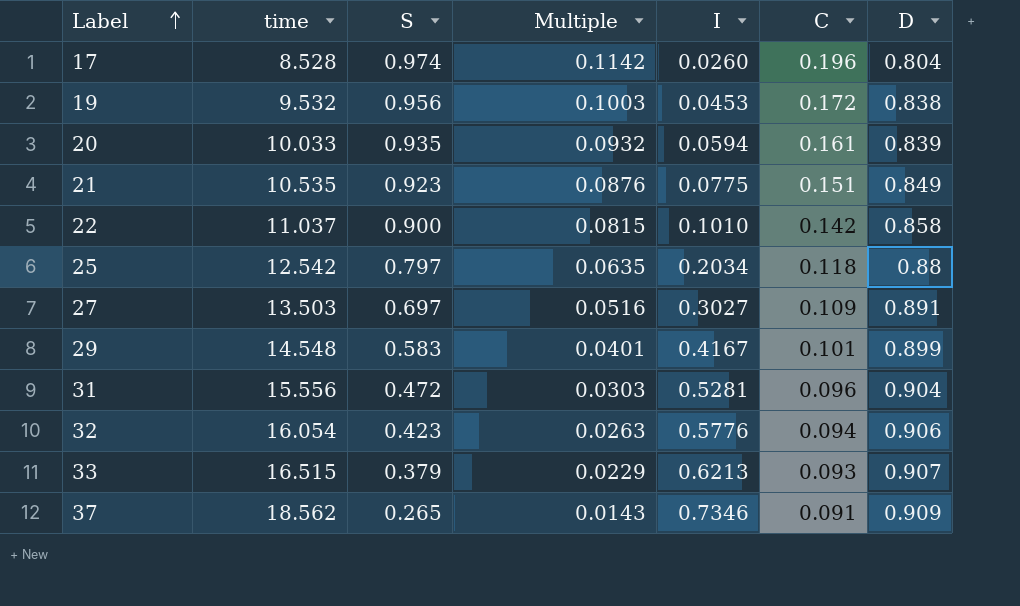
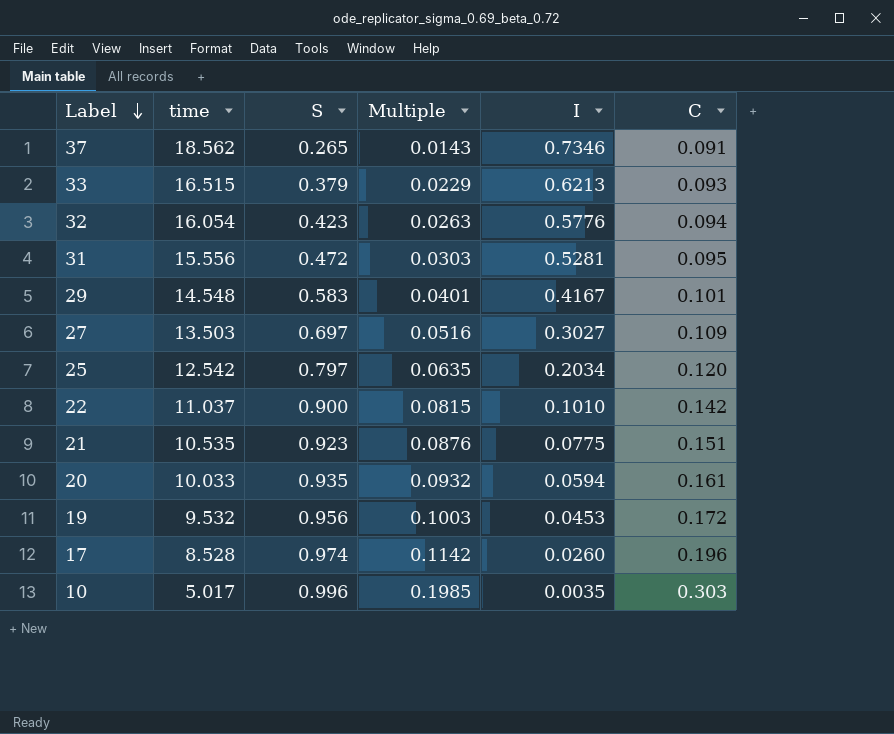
row order: Label ascending -> Label descending
column D | position: 7 -> none
31 | C: 0.096 -> 0.095
25 | C: 0.118 -> 0.120
row 10: none -> 5.017 | 0.996 | 0.1985 | 0.0035 | 0.303

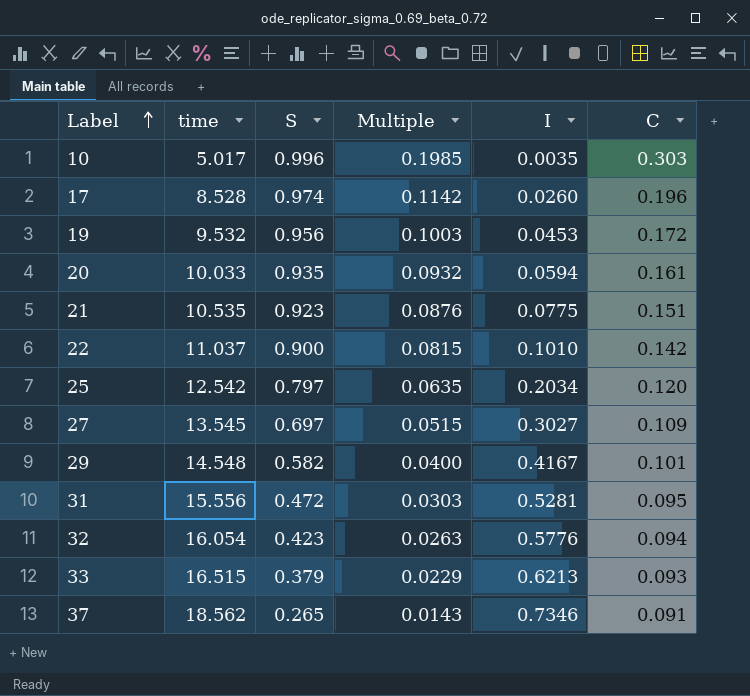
row order: Label descending -> Label ascending
27 | time: 13.503 -> 13.545
27 | Multiple: 0.0516 -> 0.0515
29 | S: 0.583 -> 0.582
29 | Multiple: 0.0401 -> 0.0400

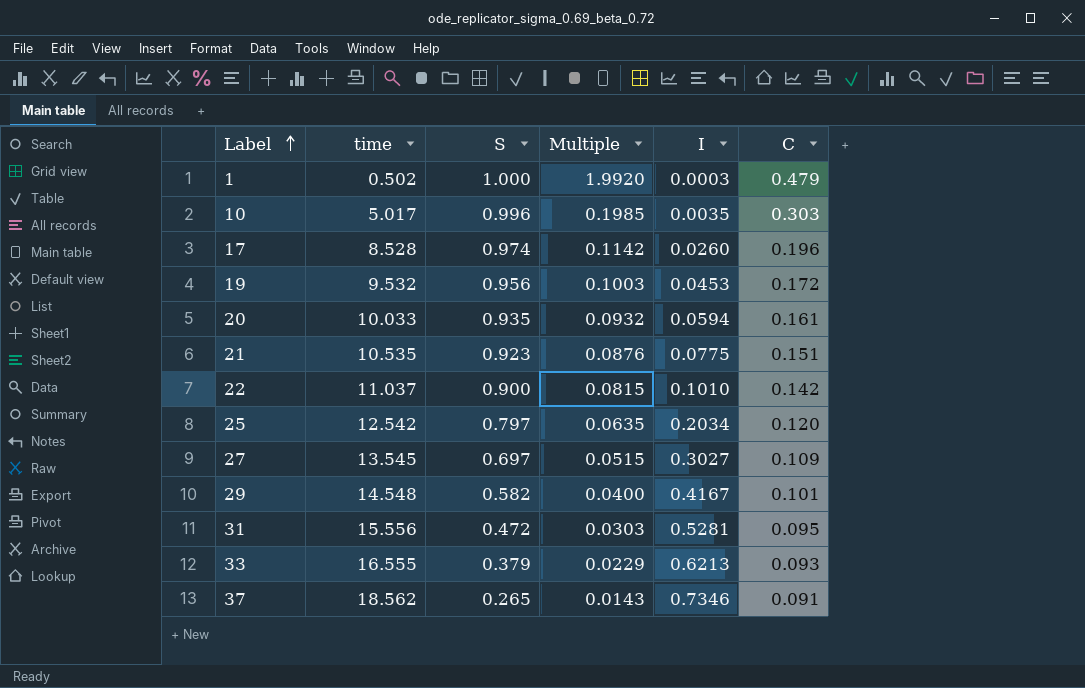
row 32: 16.054 | 0.423 | 0.0263 | 0.5776 | 0.094 -> none
row 1: none -> 0.502 | 1.000 | 1.9920 | 0.0003 | 0.479
33 | time: 16.515 -> 16.555

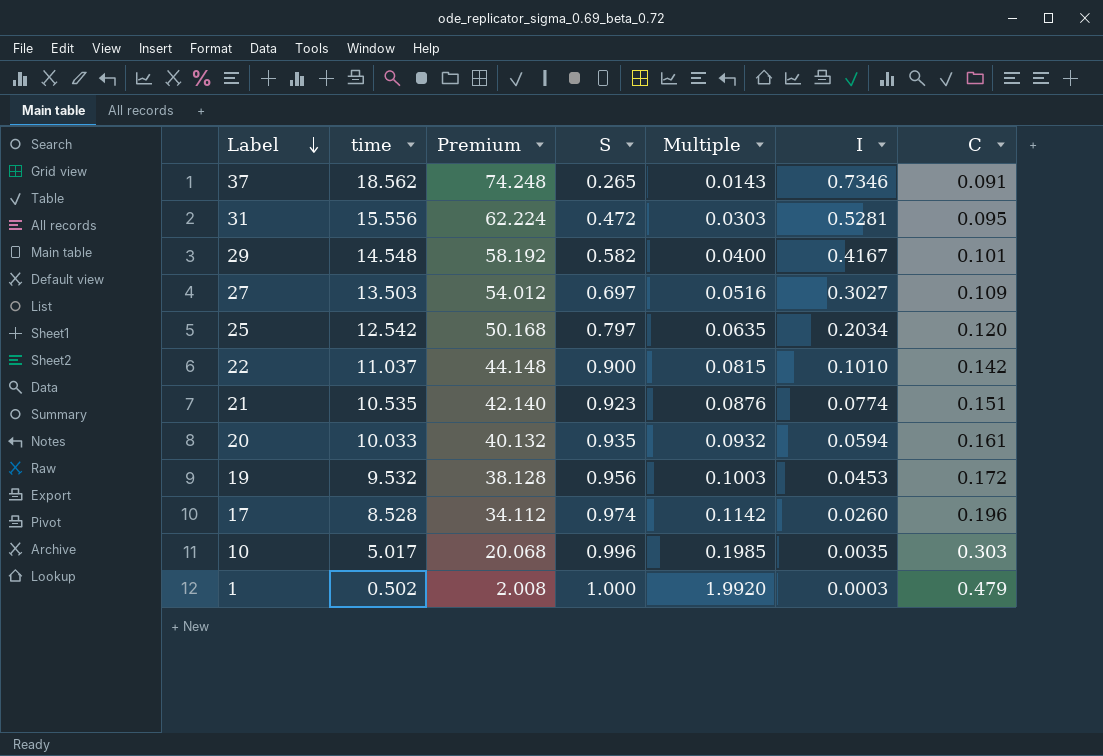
row order: Label ascending -> Label descending
column Premium | formula: none -> [time] * 4
row 33: 16.555 | 0.379 | 0.0229 | 0.6213 | 0.093 -> none
27 | time: 13.545 -> 13.503
27 | Multiple: 0.0515 -> 0.0516
21 | I: 0.0775 -> 0.0774

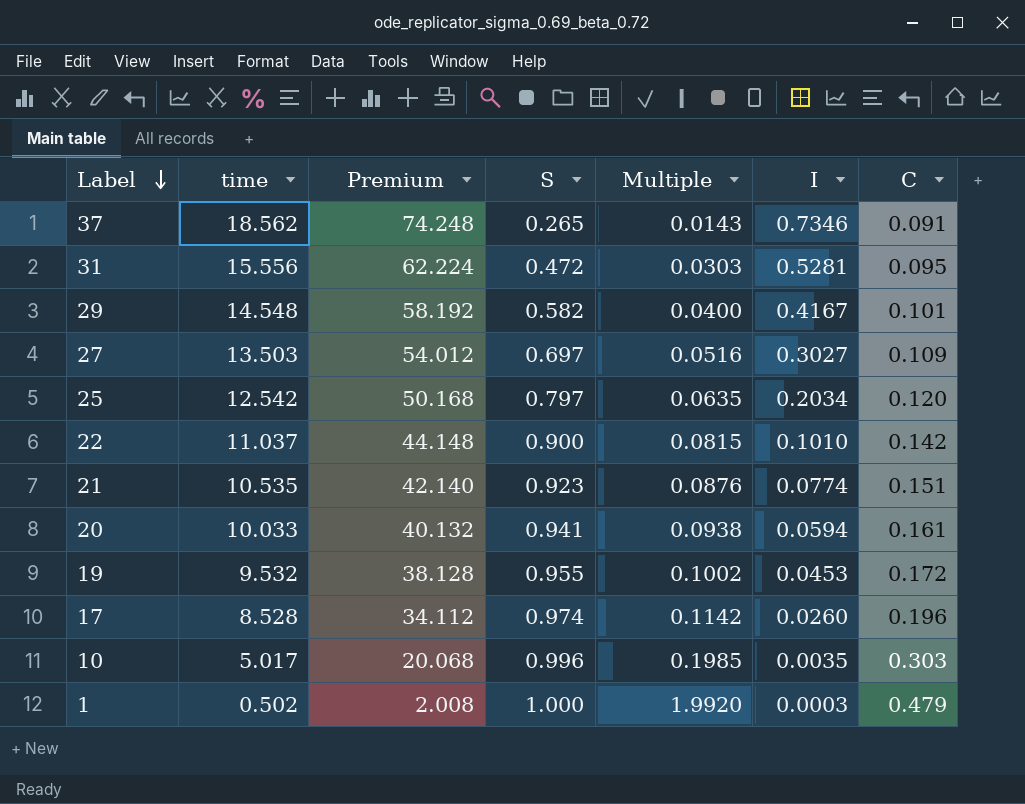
20 | S: 0.935 -> 0.941
20 | Multiple: 0.0932 -> 0.0938
19 | S: 0.956 -> 0.955
19 | Multiple: 0.1003 -> 0.1002

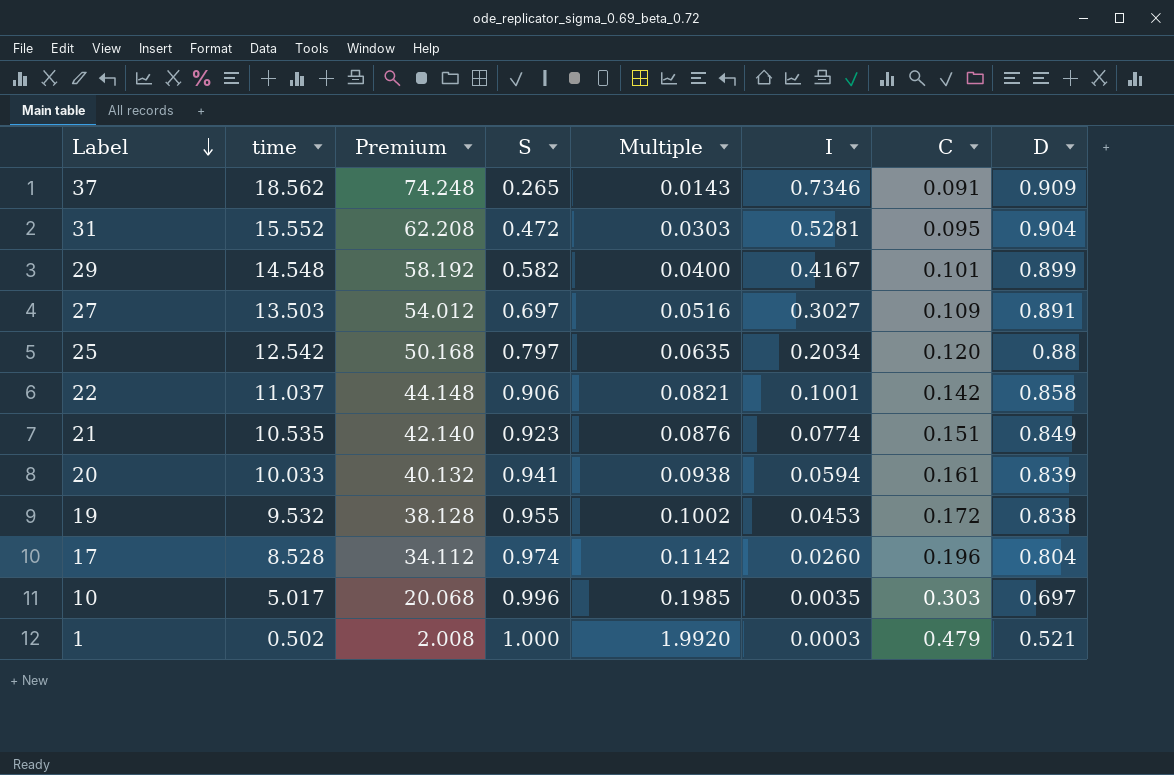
column D | position: none -> 8
31 | time: 15.556 -> 15.552
31 | Premium: 62.224 -> 62.208
22 | S: 0.900 -> 0.906
22 | Multiple: 0.0815 -> 0.0821
22 | I: 0.1010 -> 0.1001

